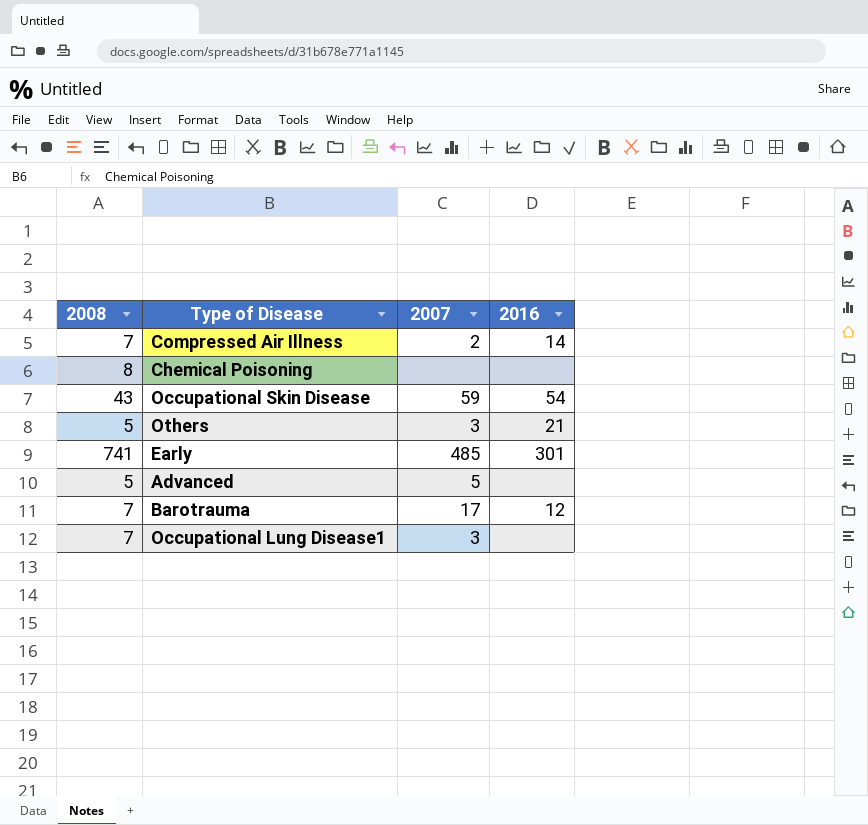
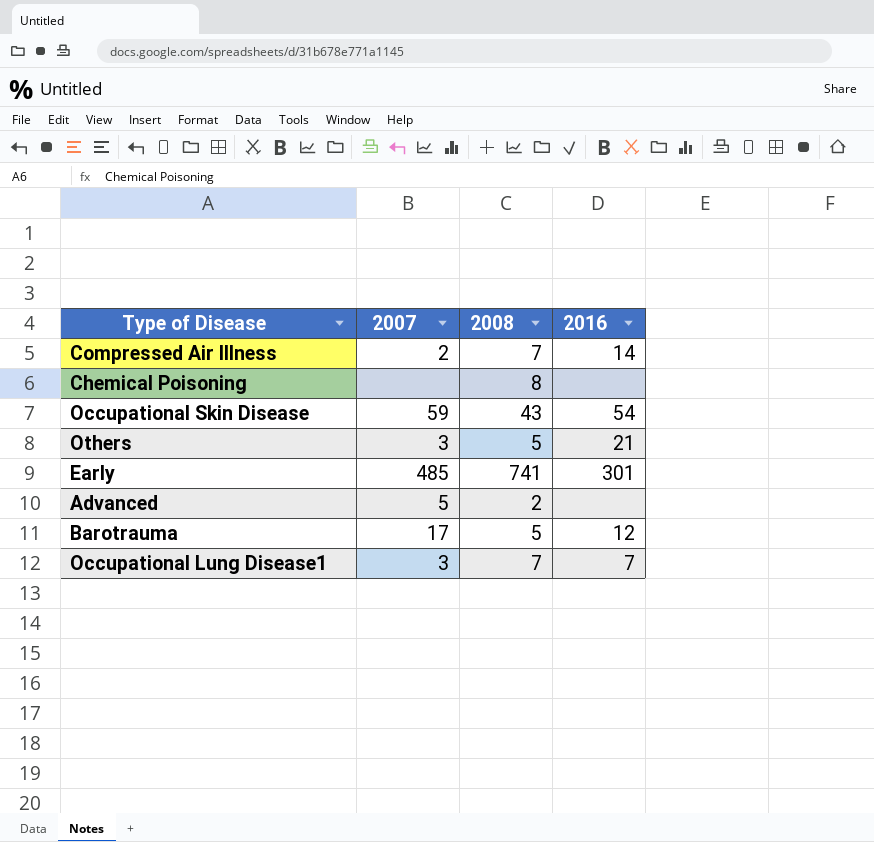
column 2008 | position: 1 -> 3
Advanced | 2008: 5 -> 2
Barotrauma | 2008: 7 -> 5
Occupational Lung Disease1 | 2016: none -> 7

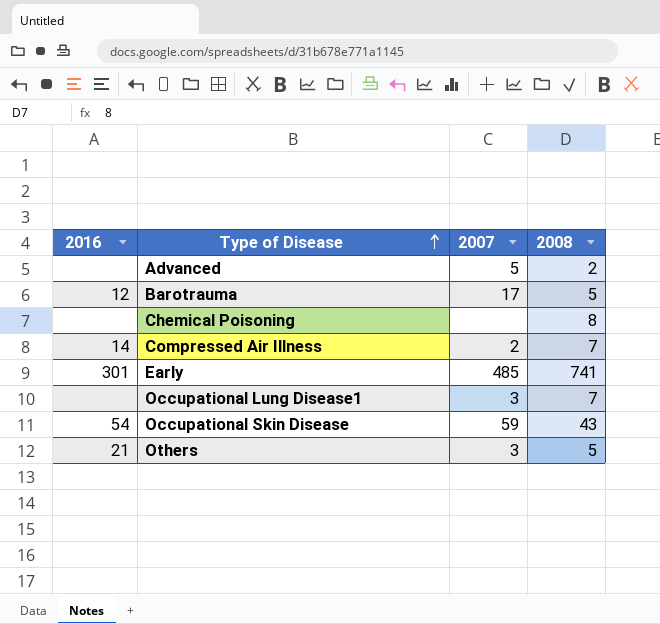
row order: none -> Type of Disease ascending
column 2016 | position: 4 -> 1
Occupational Lung Disease1 | 2016: 7 -> none

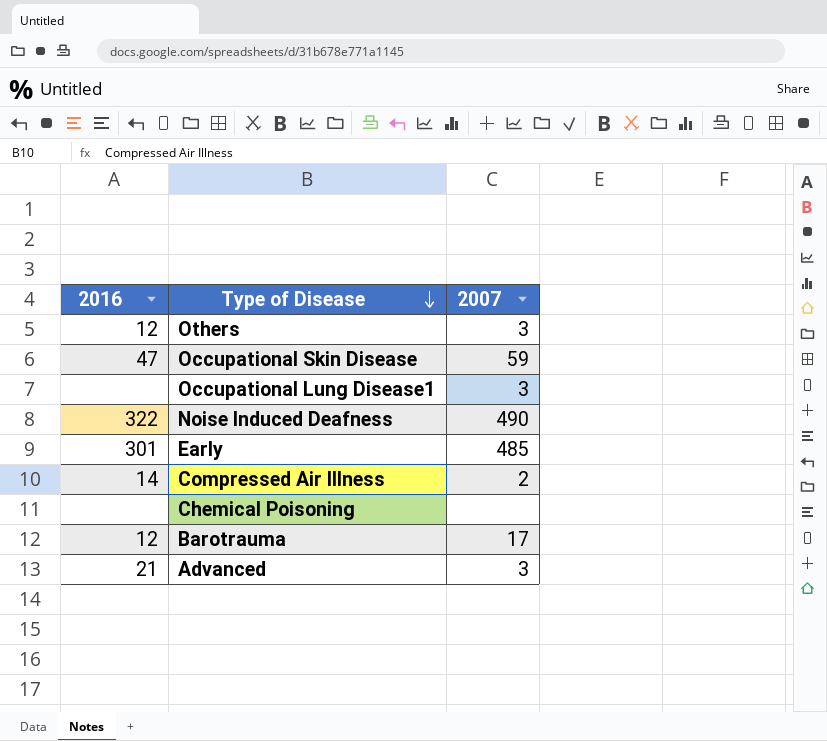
row order: Type of Disease ascending -> Type of Disease descending
column 2008 | position: 4 -> none
Others | 2016: 21 -> 12
Occupational Skin Disease | 2016: 54 -> 47
row Noise Induced Deafness: none -> 322 | 490
Advanced | 2016: none -> 21
Advanced | 2007: 5 -> 3

